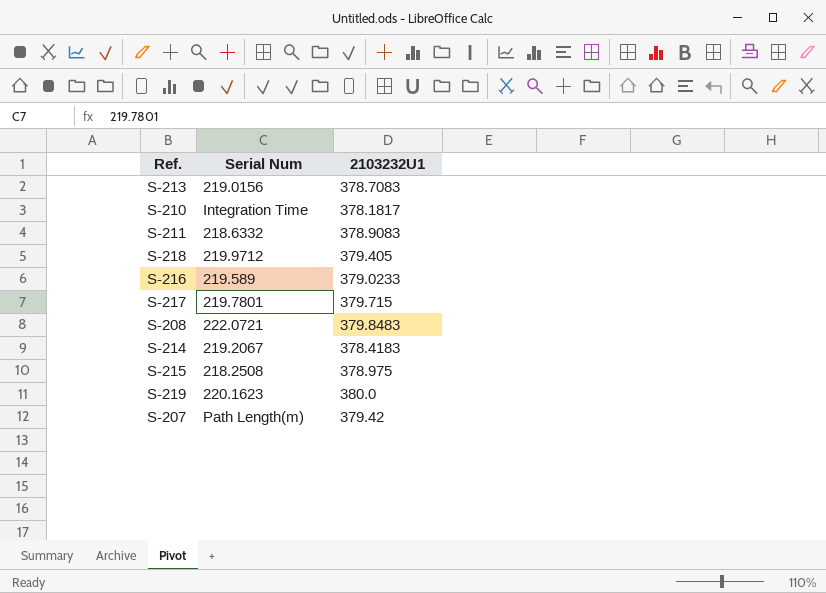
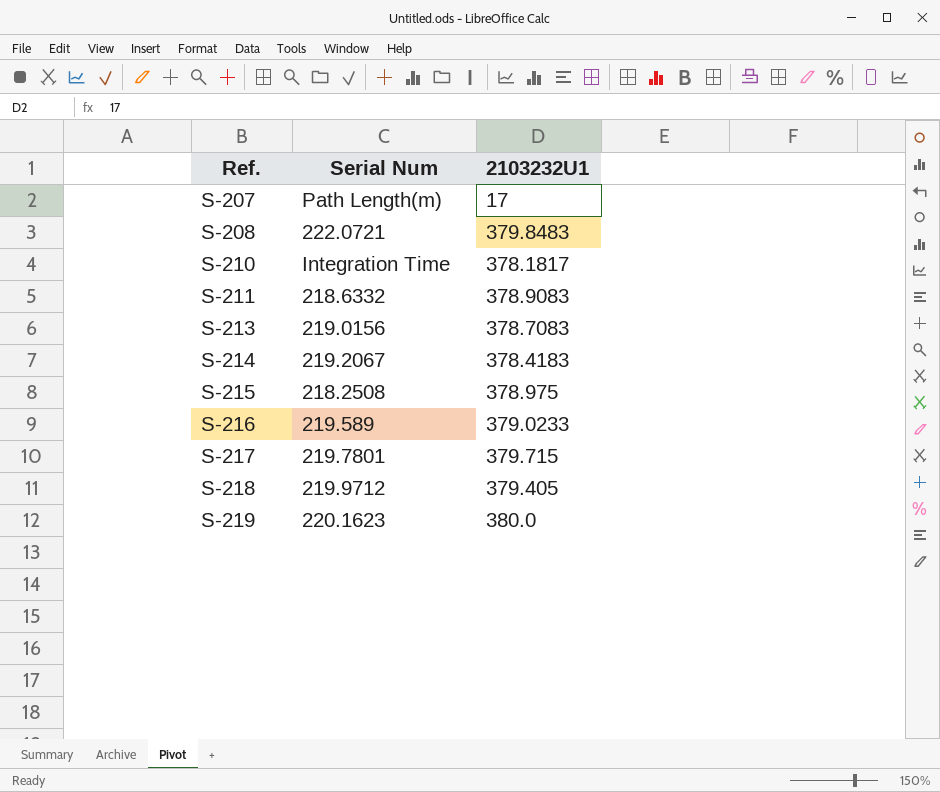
row order: none -> Ref. ascending
S-207 | 2103232U1: 379.42 -> 17

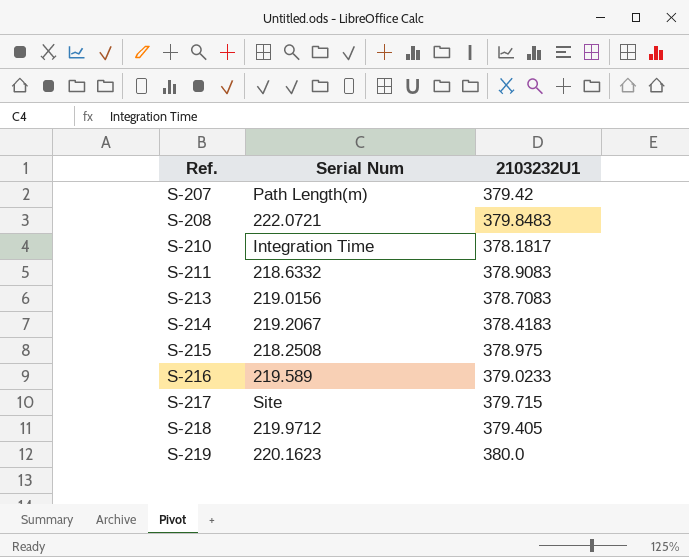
S-207 | 2103232U1: 17 -> 379.42
S-217 | Serial Num: 219.7801 -> Site

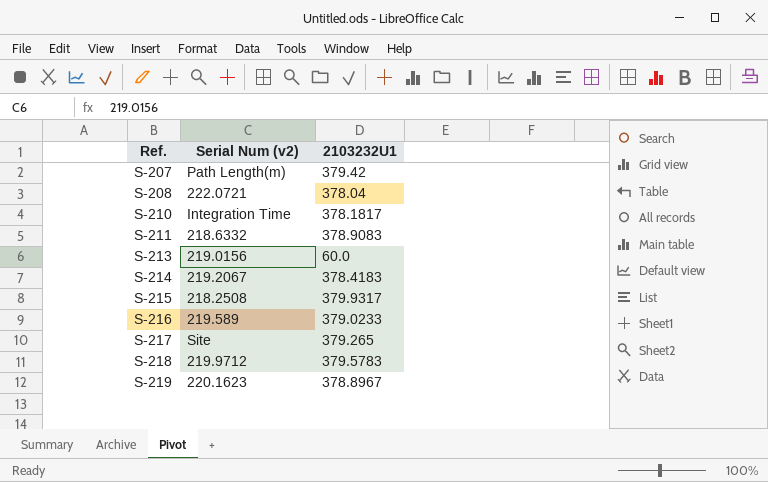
column name: Serial Num -> Serial Num (v2)
S-208 | 2103232U1: 379.8483 -> 378.04
S-213 | 2103232U1: 378.7083 -> 60.0
S-215 | 2103232U1: 378.975 -> 379.9317
S-217 | 2103232U1: 379.715 -> 379.265
S-218 | 2103232U1: 379.405 -> 379.5783
S-219 | 2103232U1: 380.0 -> 378.8967

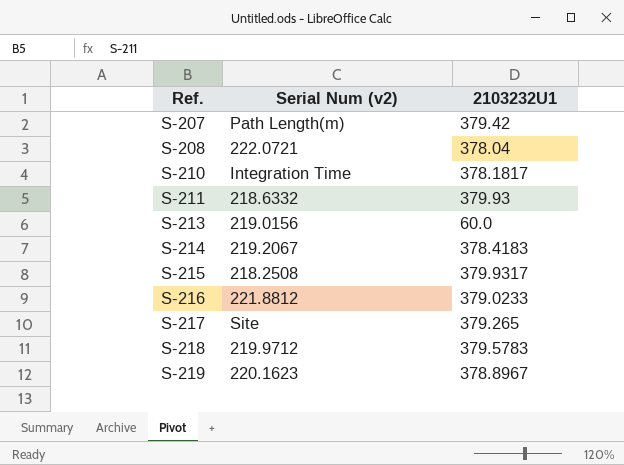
S-211 | 2103232U1: 378.9083 -> 379.93
S-216 | Serial Num (v2): 219.589 -> 221.8812

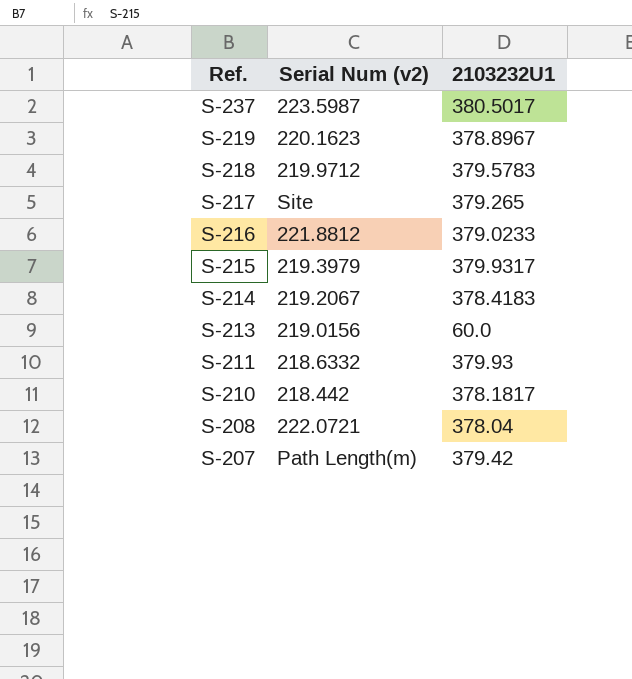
row order: Ref. ascending -> Ref. descending
row S-237: none -> 223.5987 | 380.5017
S-215 | Serial Num (v2): 218.2508 -> 219.3979
S-210 | Serial Num (v2): Integration Time -> 218.442

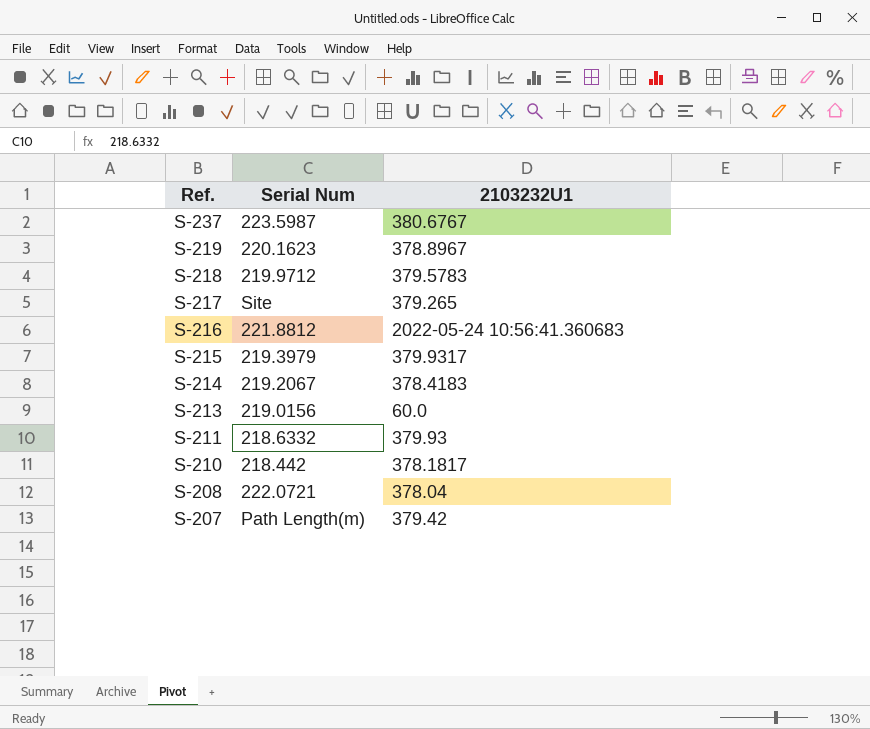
column name: Serial Num (v2) -> Serial Num
S-237 | 2103232U1: 380.5017 -> 380.6767
S-216 | 2103232U1: 379.0233 -> 2022-05-24 10:56:41.360683

